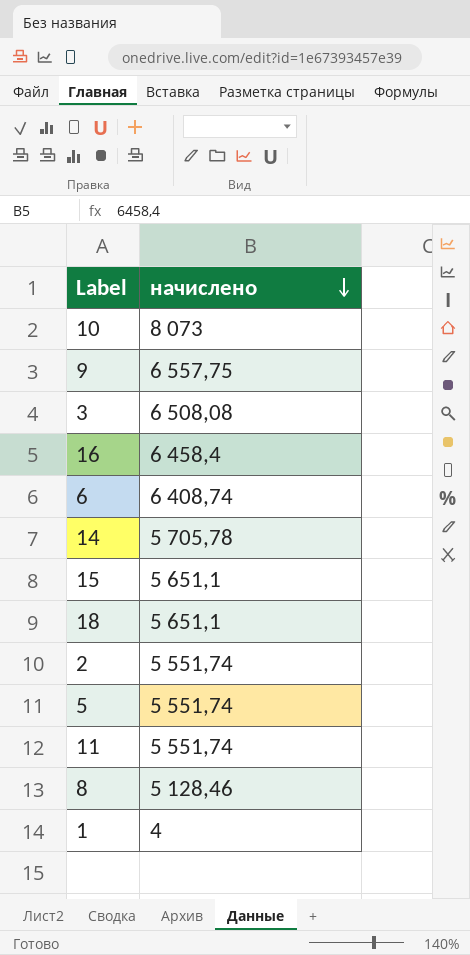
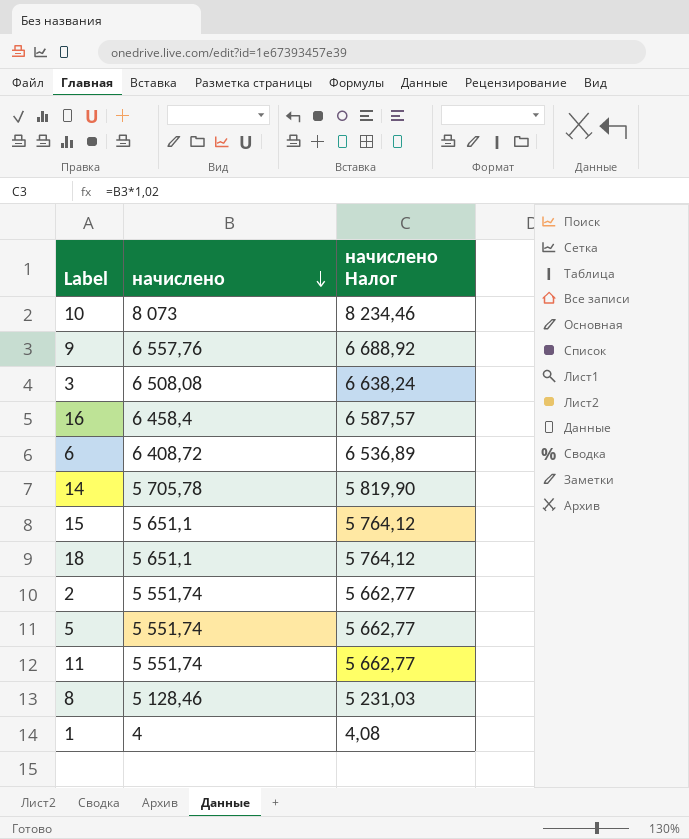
column начислено Налог | formula: none -> [начислено] * 1,02
9 | начислено: 6 557,75 -> 6 557,76
6 | начислено: 6 408,74 -> 6 408,72

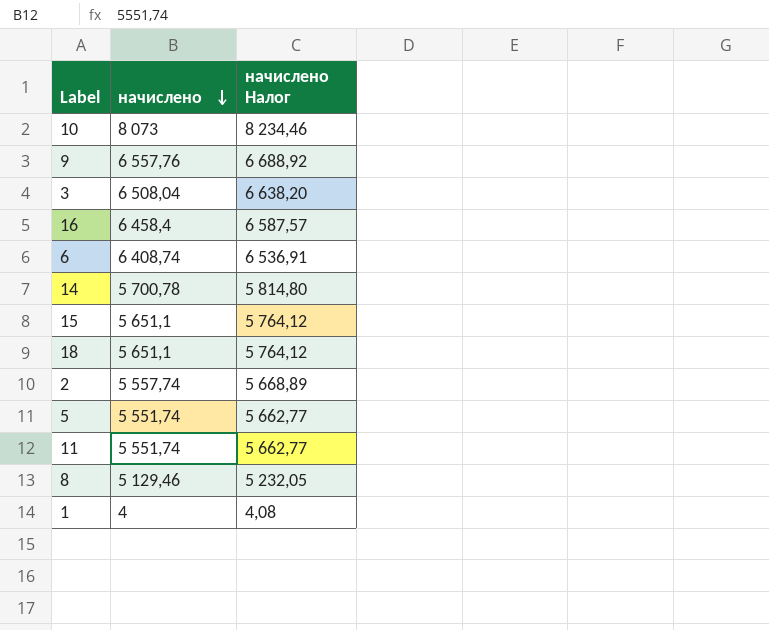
3 | начислено: 6 508,08 -> 6 508,04
3 | начислено Налог: 6 638,24 -> 6 638,20
6 | начислено: 6 408,72 -> 6 408,74
6 | начислено Налог: 6 536,89 -> 6 536,91
14 | начислено: 5 705,78 -> 5 700,78
14 | начислено Налог: 5 819,90 -> 5 814,80
2 | начислено: 5 551,74 -> 5 557,74
2 | начислено Налог: 5 662,77 -> 5 668,89
8 | начислено: 5 128,46 -> 5 129,46
8 | начислено Налог: 5 231,03 -> 5 232,05

